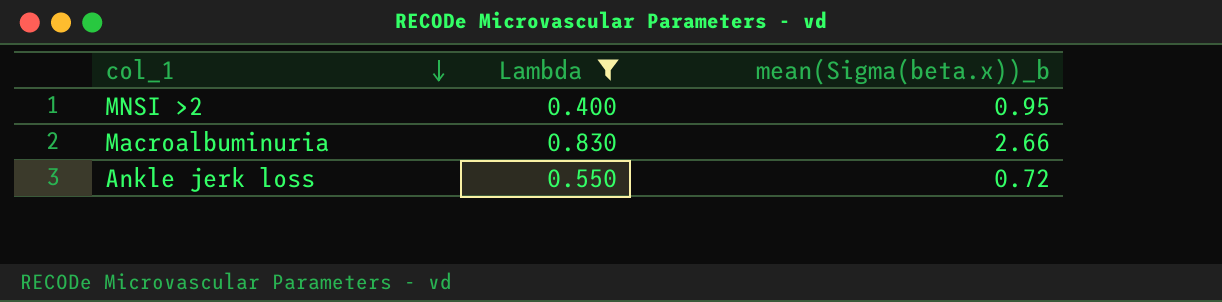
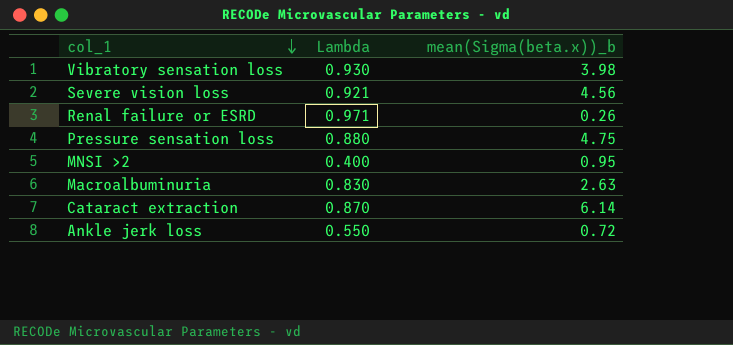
filter: Lambda <= 0.830 -> none
Macroalbuminuria | mean(Sigma(beta.x))_b: 2.66 -> 2.63

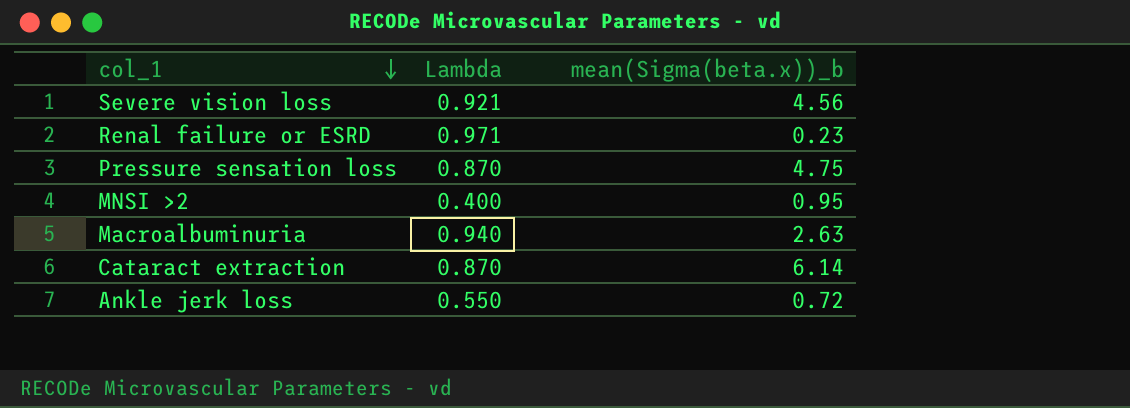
row Vibratory sensation loss: 0.930 | 3.98 -> none
Renal failure or ESRD | mean(Sigma(beta.x))_b: 0.26 -> 0.23
Pressure sensation loss | Lambda: 0.880 -> 0.870
Macroalbuminuria | Lambda: 0.830 -> 0.940

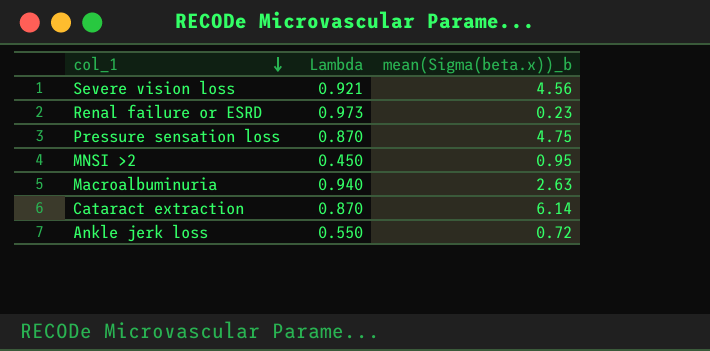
Renal failure or ESRD | Lambda: 0.971 -> 0.973
MNSI >2 | Lambda: 0.400 -> 0.450

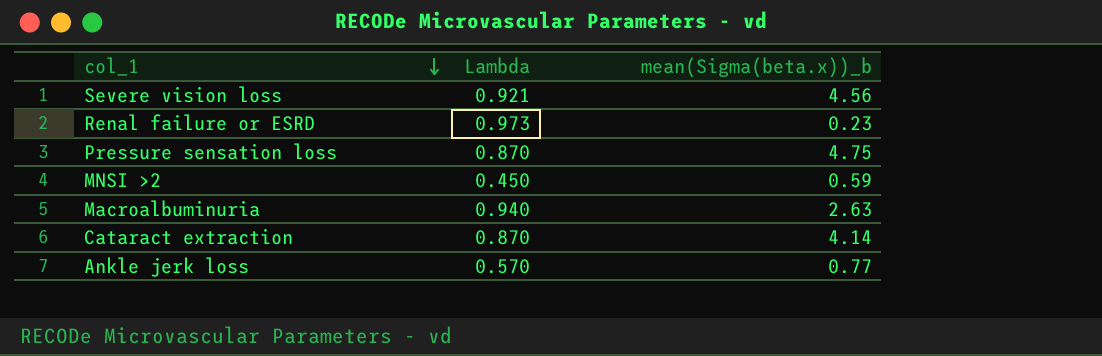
MNSI >2 | mean(Sigma(beta.x))_b: 0.95 -> 0.59
Cataract extraction | mean(Sigma(beta.x))_b: 6.14 -> 4.14
Ankle jerk loss | Lambda: 0.550 -> 0.570
Ankle jerk loss | mean(Sigma(beta.x))_b: 0.72 -> 0.77

